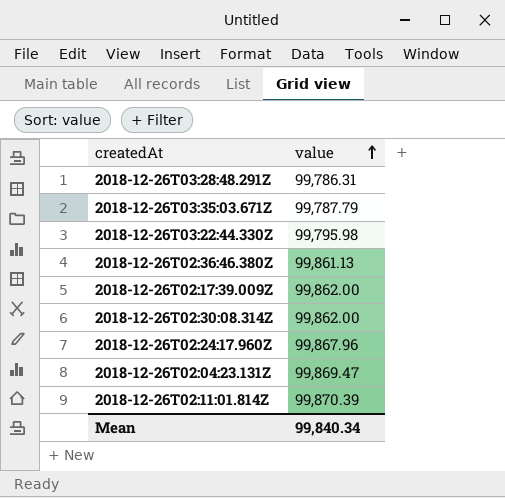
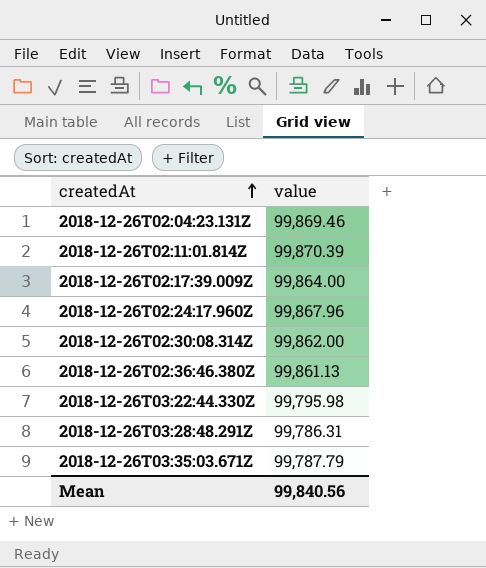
row order: value ascending -> createdAt ascending
2018-12-26T02:04:23.131Z | value: 99,869.47 -> 99,869.46
2018-12-26T02:17:39.009Z | value: 99,862.00 -> 99,864.00
Mean | value: 99,840.34 -> 99,840.56

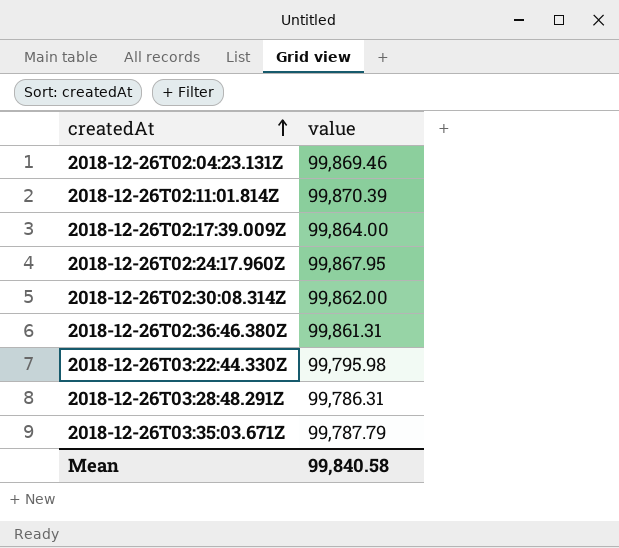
2018-12-26T02:24:17.960Z | value: 99,867.96 -> 99,867.95
2018-12-26T02:36:46.380Z | value: 99,861.13 -> 99,861.31
Mean | value: 99,840.56 -> 99,840.58

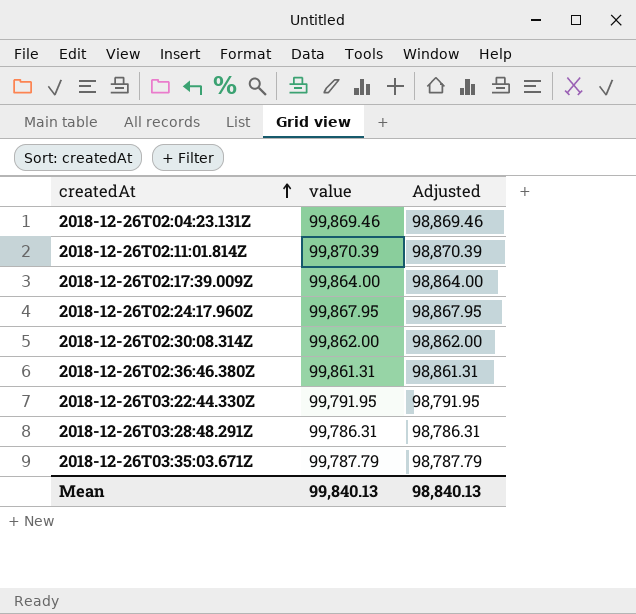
column Adjusted | formula: none -> [value] - 1000
2018-12-26T03:22:44.330Z | value: 99,795.98 -> 99,791.95
Mean | value: 99,840.58 -> 99,840.13

